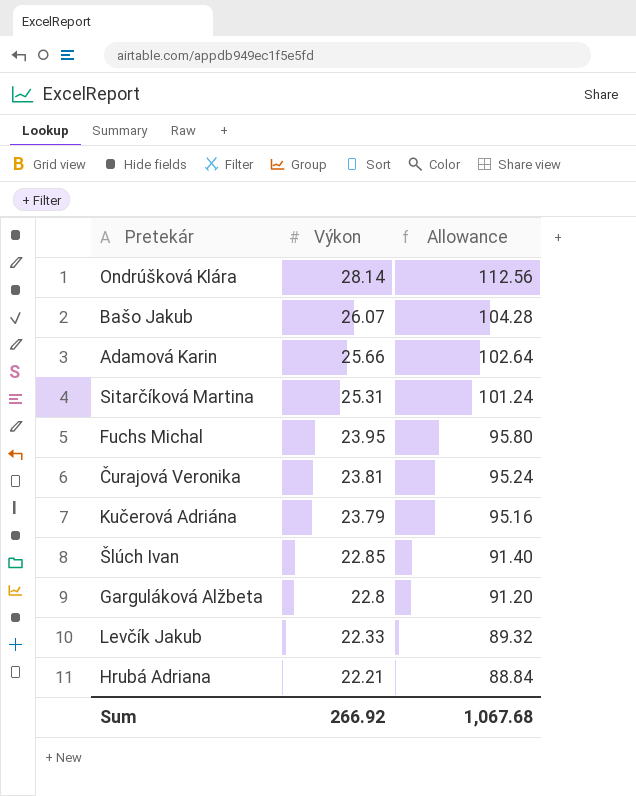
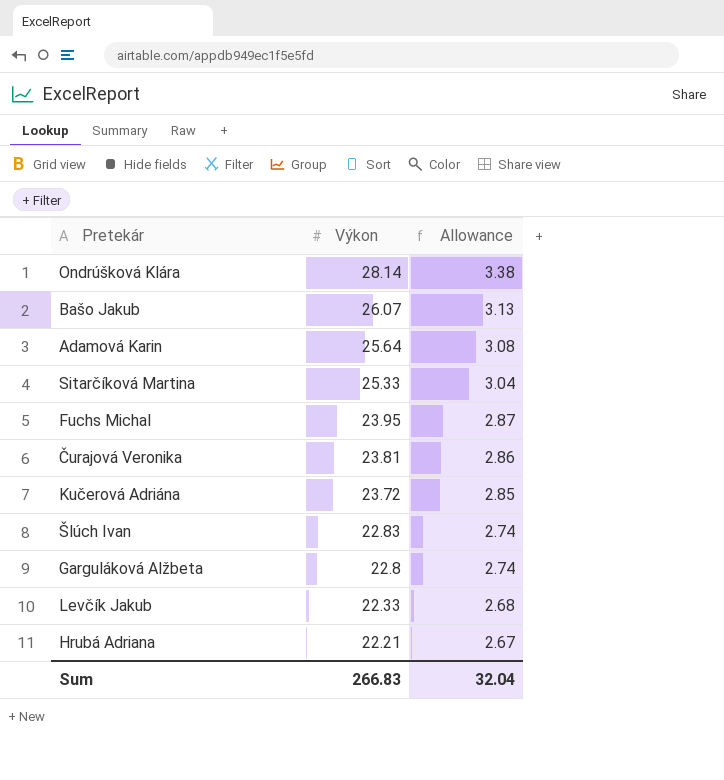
column Allowance | formula: [Výkon] * 4 -> [Výkon] * 0.12
Adamová Karin | Výkon: 25.66 -> 25.64
Sitarčíková Martina | Výkon: 25.31 -> 25.33
Kučerová Adriána | Výkon: 23.79 -> 23.72
Šlúch Ivan | Výkon: 22.85 -> 22.83
Sum | Výkon: 266.92 -> 266.83
Sum | Allowance: 1,067.68 -> 32.04

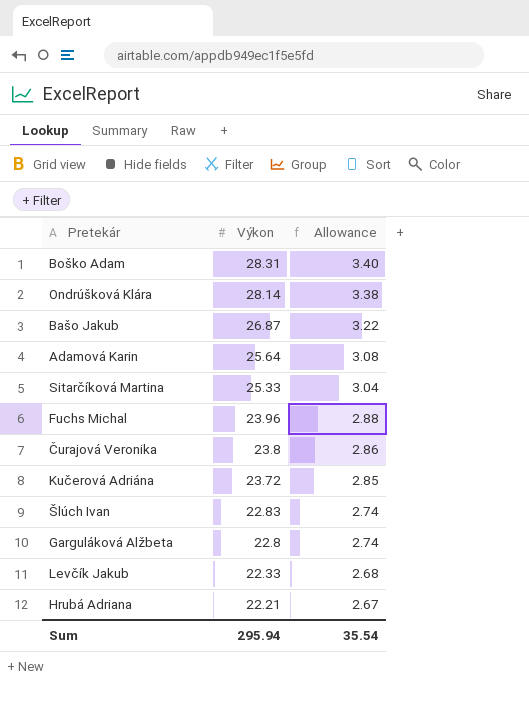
row Boško Adam: none -> 28.31 | 3.40
Bašo Jakub | Výkon: 26.07 -> 26.87
Bašo Jakub | Allowance: 3.13 -> 3.22
Fuchs Michal | Výkon: 23.95 -> 23.96
Fuchs Michal | Allowance: 2.87 -> 2.88
Čurajová Veronika | Výkon: 23.81 -> 23.8
Sum | Výkon: 266.83 -> 295.94
Sum | Allowance: 32.04 -> 35.54

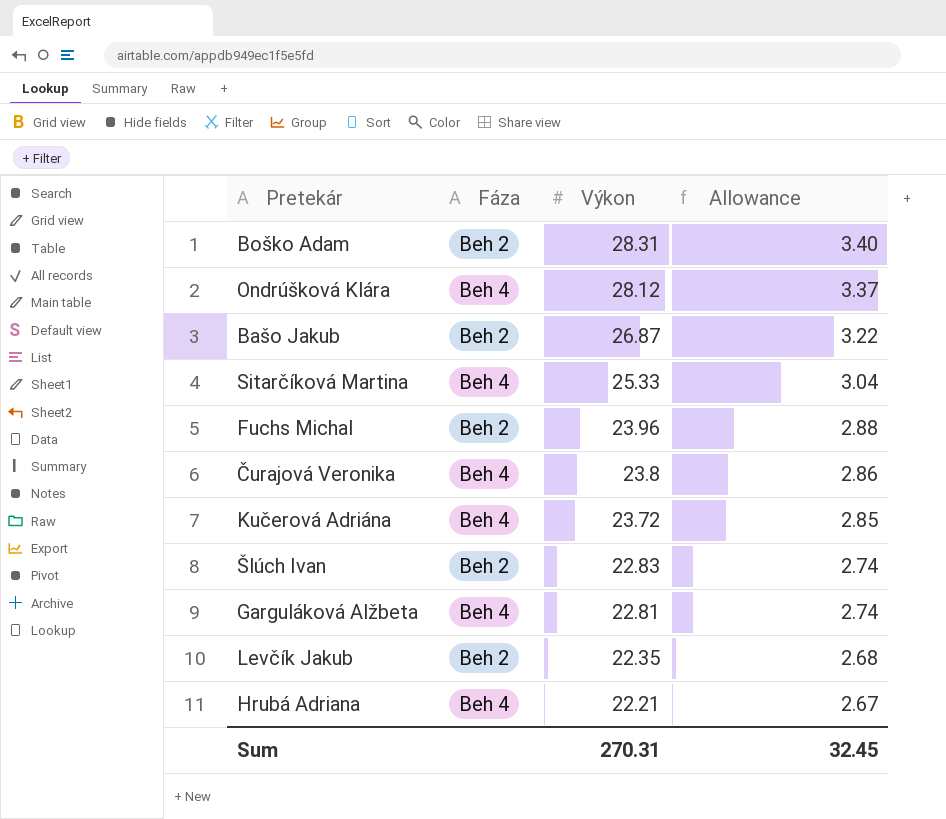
column Fáza | position: none -> 2
row Adamová Karin: 25.64 | 3.08 -> none
Ondrúšková Klára | Výkon: 28.14 -> 28.12
Ondrúšková Klára | Allowance: 3.38 -> 3.37
Garguláková Alžbeta | Výkon: 22.8 -> 22.81
Levčík Jakub | Výkon: 22.33 -> 22.35
Sum | Výkon: 295.94 -> 270.31
Sum | Allowance: 35.54 -> 32.45

